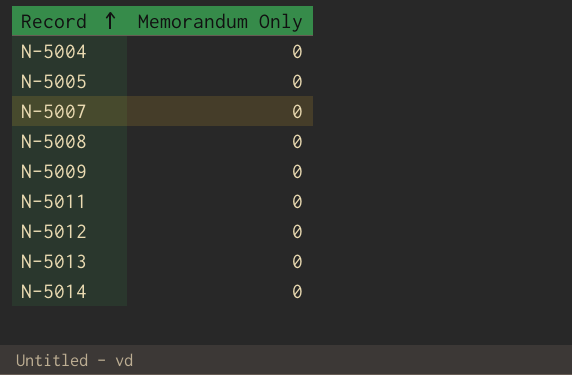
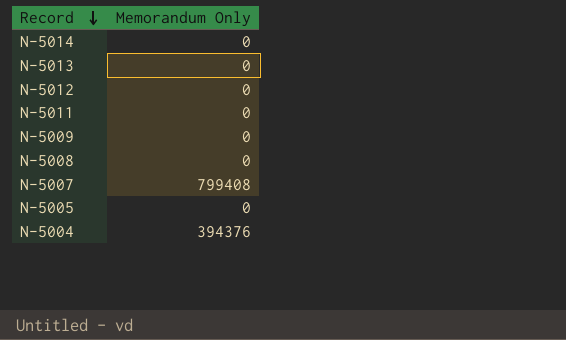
row order: Record ascending -> Record descending
N-5007 | Memorandum Only: 0 -> 799408
N-5004 | Memorandum Only: 0 -> 394376

